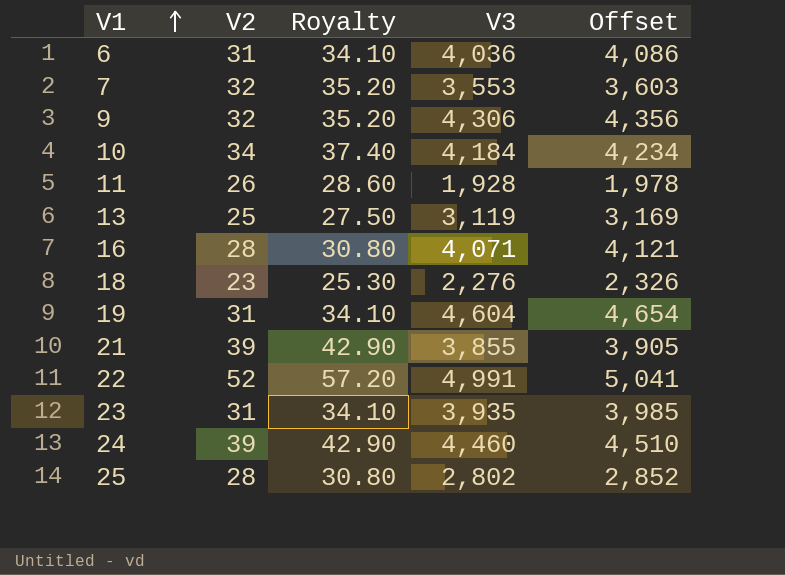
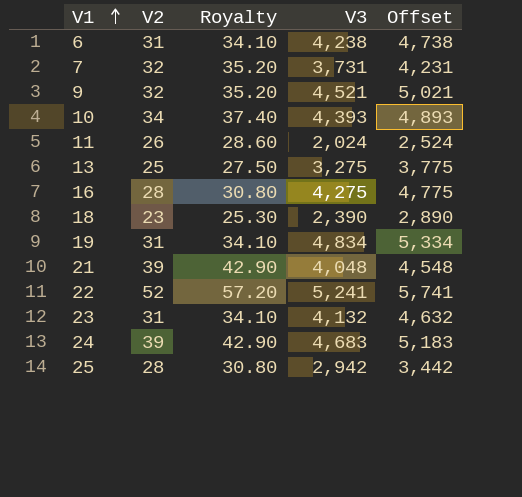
column Offset | formula: [V3] + 50 -> [V3] + 500
6 | V3: 4,036 -> 4,238
7 | V3: 3,553 -> 3,731
9 | V3: 4,306 -> 4,521
10 | V3: 4,184 -> 4,393
11 | V3: 1,928 -> 2,024
13 | V3: 3,119 -> 3,275
16 | V3: 4,071 -> 4,275
18 | V3: 2,276 -> 2,390
19 | V3: 4,604 -> 4,834
21 | V3: 3,855 -> 4,048
22 | V3: 4,991 -> 5,241
23 | V3: 3,935 -> 4,132
24 | V3: 4,460 -> 4,683
25 | V3: 2,802 -> 2,942

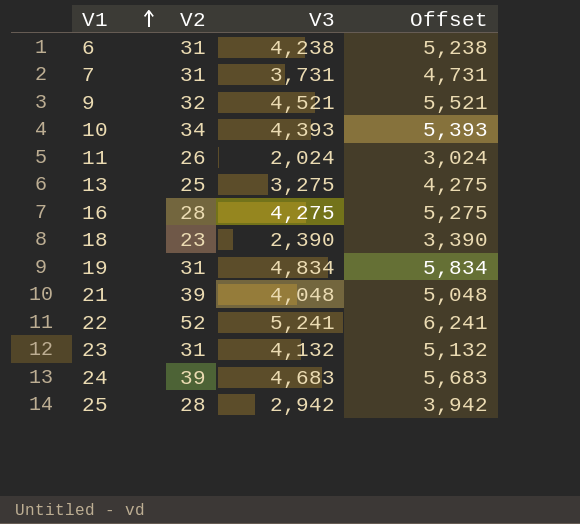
column Royalty | formula: [V2] * 1.1 -> none
column Offset | formula: [V3] + 500 -> [V3] + 1000
7 | V2: 32 -> 31

